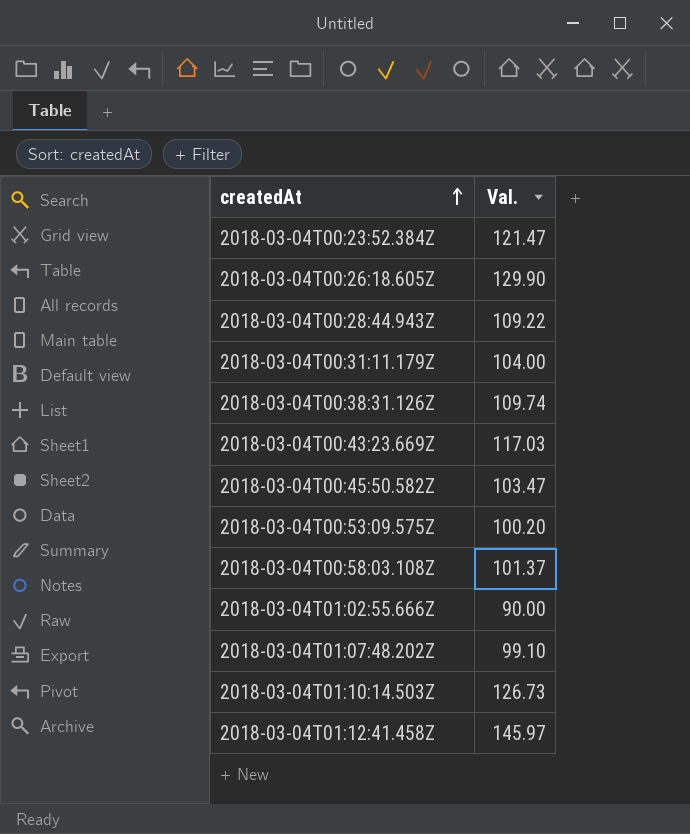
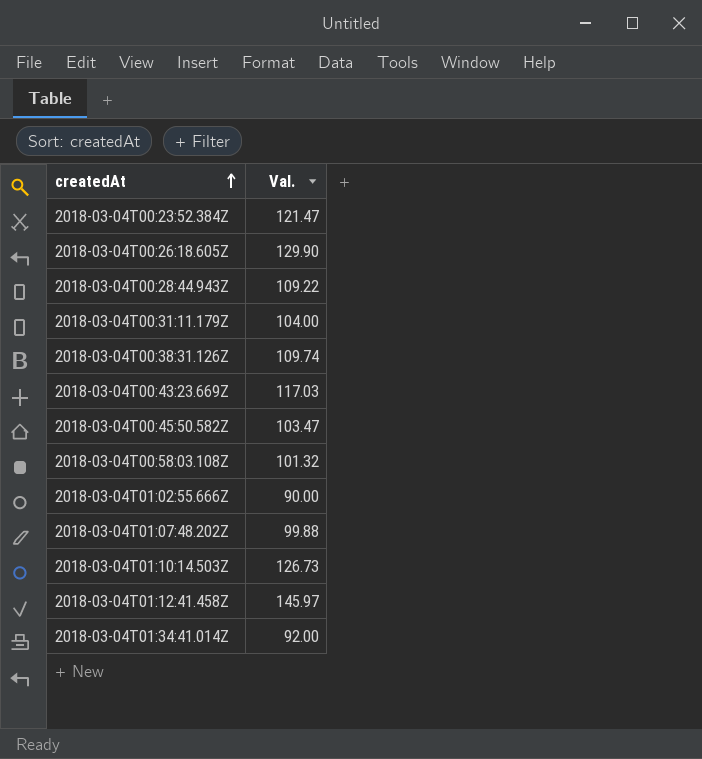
row 2018-03-04T00:53:09.575Z: 100.20 -> none
2018-03-04T00:58:03.108Z | Val.: 101.37 -> 101.32
2018-03-04T01:07:48.202Z | Val.: 99.10 -> 99.88
row 2018-03-04T01:34:41.014Z: none -> 92.00

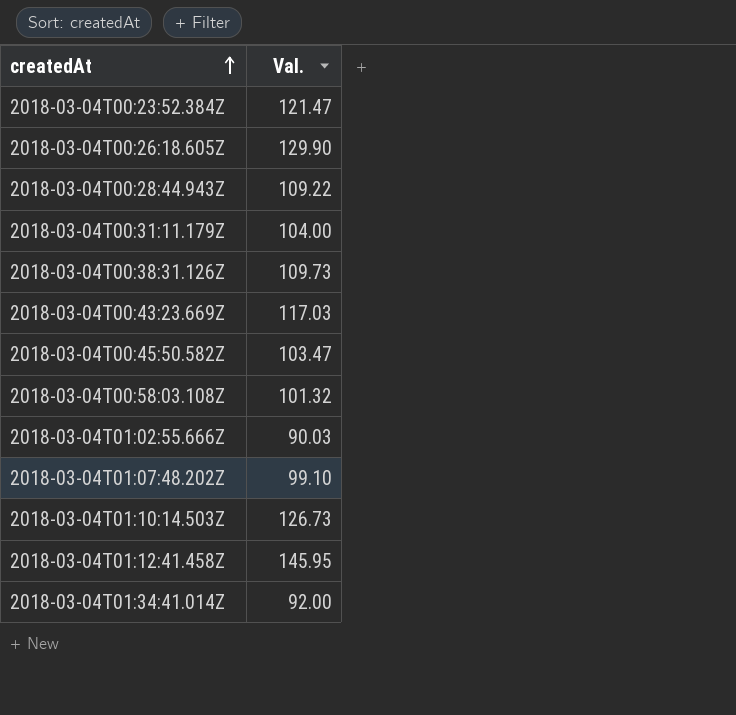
2018-03-04T00:38:31.126Z | Val.: 109.74 -> 109.73
2018-03-04T01:02:55.666Z | Val.: 90.00 -> 90.03
2018-03-04T01:07:48.202Z | Val.: 99.88 -> 99.10
2018-03-04T01:12:41.458Z | Val.: 145.97 -> 145.95

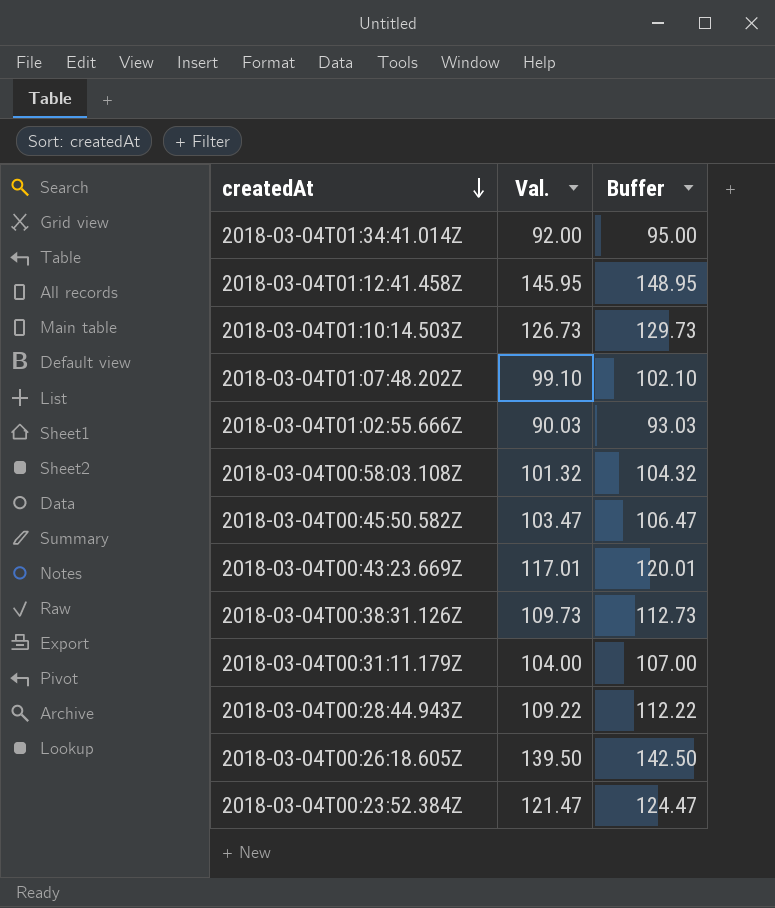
row order: createdAt ascending -> createdAt descending
column Buffer | formula: none -> [Val.] + 3
2018-03-04T00:43:23.669Z | Val.: 117.03 -> 117.01
2018-03-04T00:26:18.605Z | Val.: 129.90 -> 139.50

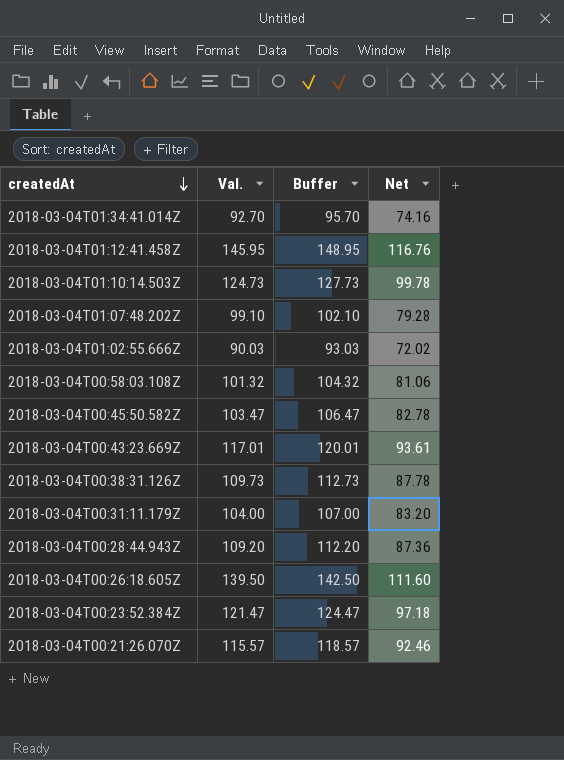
column Net | formula: none -> [Val.] * 0.8
2018-03-04T01:34:41.014Z | Val.: 92.00 -> 92.70
2018-03-04T01:34:41.014Z | Buffer: 95.00 -> 95.70
2018-03-04T01:10:14.503Z | Val.: 126.73 -> 124.73
2018-03-04T01:10:14.503Z | Buffer: 129.73 -> 127.73
2018-03-04T00:28:44.943Z | Val.: 109.22 -> 109.20
2018-03-04T00:28:44.943Z | Buffer: 112.22 -> 112.20
row 2018-03-04T00:21:26.070Z: none -> 115.57 | 118.57 | 92.46

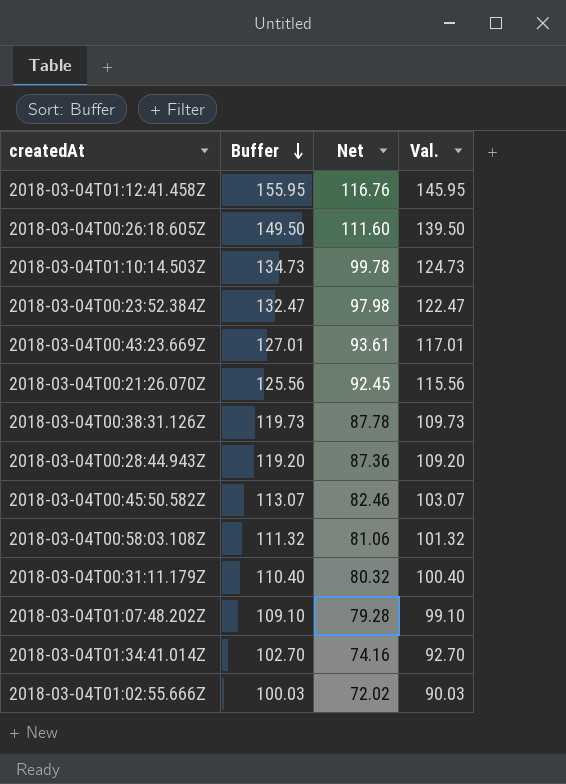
row order: createdAt descending -> Buffer descending
column Buffer | formula: [Val.] + 3 -> [Val.] + 10
column Val. | position: 2 -> 4
2018-03-04T00:23:52.384Z | Net: 97.18 -> 97.98
2018-03-04T00:23:52.384Z | Val.: 121.47 -> 122.47
2018-03-04T00:21:26.070Z | Net: 92.46 -> 92.45
2018-03-04T00:21:26.070Z | Val.: 115.57 -> 115.56
2018-03-04T00:45:50.582Z | Net: 82.78 -> 82.46
2018-03-04T00:45:50.582Z | Val.: 103.47 -> 103.07
2018-03-04T00:31:11.179Z | Net: 83.20 -> 80.32
2018-03-04T00:31:11.179Z | Val.: 104.00 -> 100.40

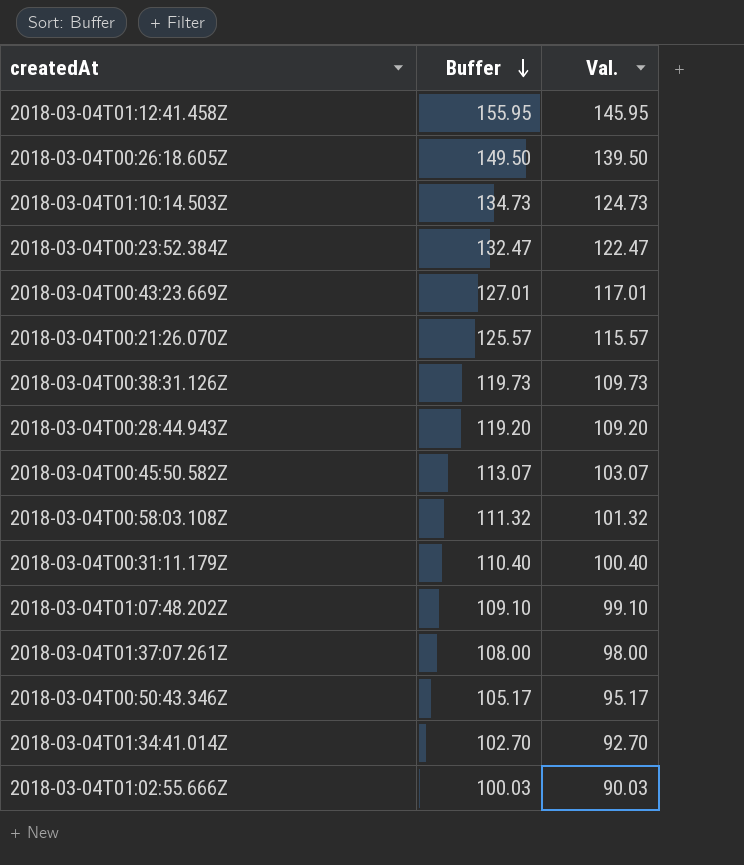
column Net | formula: [Val.] * 0.8 -> none
2018-03-04T00:21:26.070Z | Buffer: 125.56 -> 125.57
2018-03-04T00:21:26.070Z | Val.: 115.56 -> 115.57
row 2018-03-04T01:37:07.261Z: none -> 108.00 | 98.00
row 2018-03-04T00:50:43.346Z: none -> 105.17 | 95.17

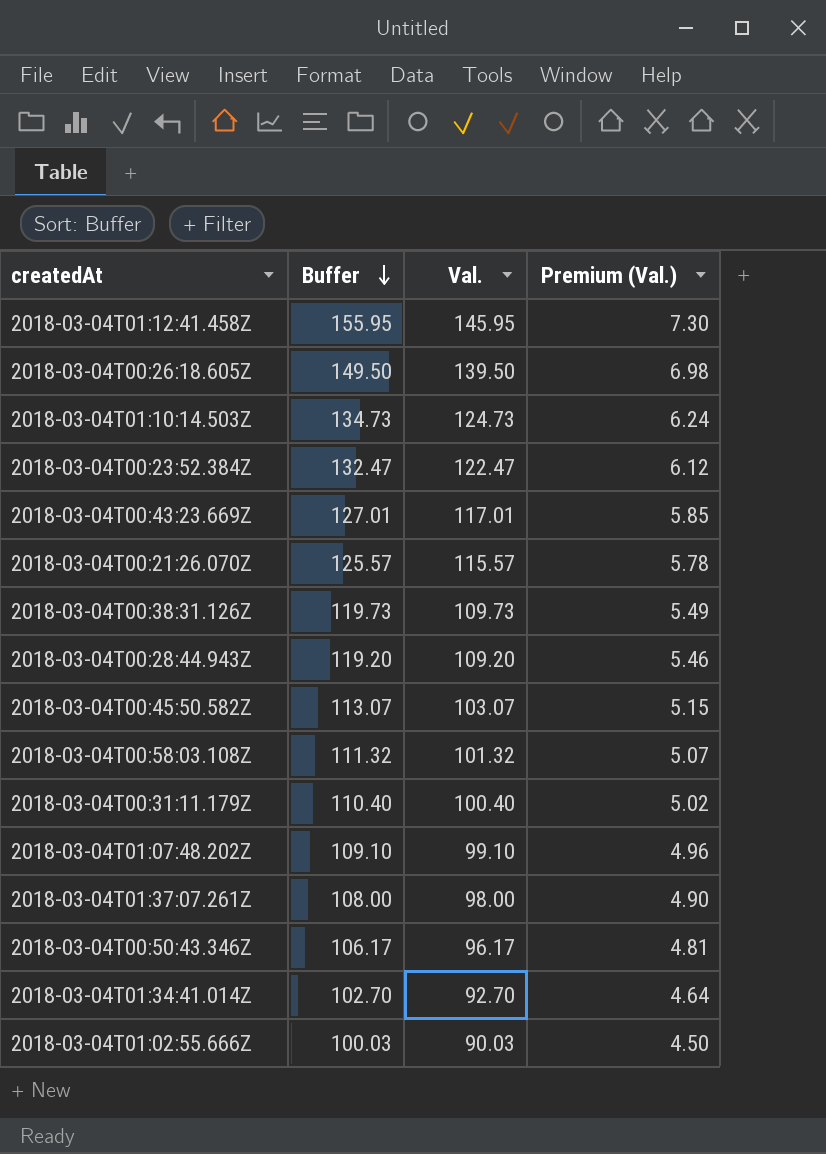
column Premium (Val.) | formula: none -> [Val.] * 0.05
2018-03-04T00:50:43.346Z | Buffer: 105.17 -> 106.17
2018-03-04T00:50:43.346Z | Val.: 95.17 -> 96.17

